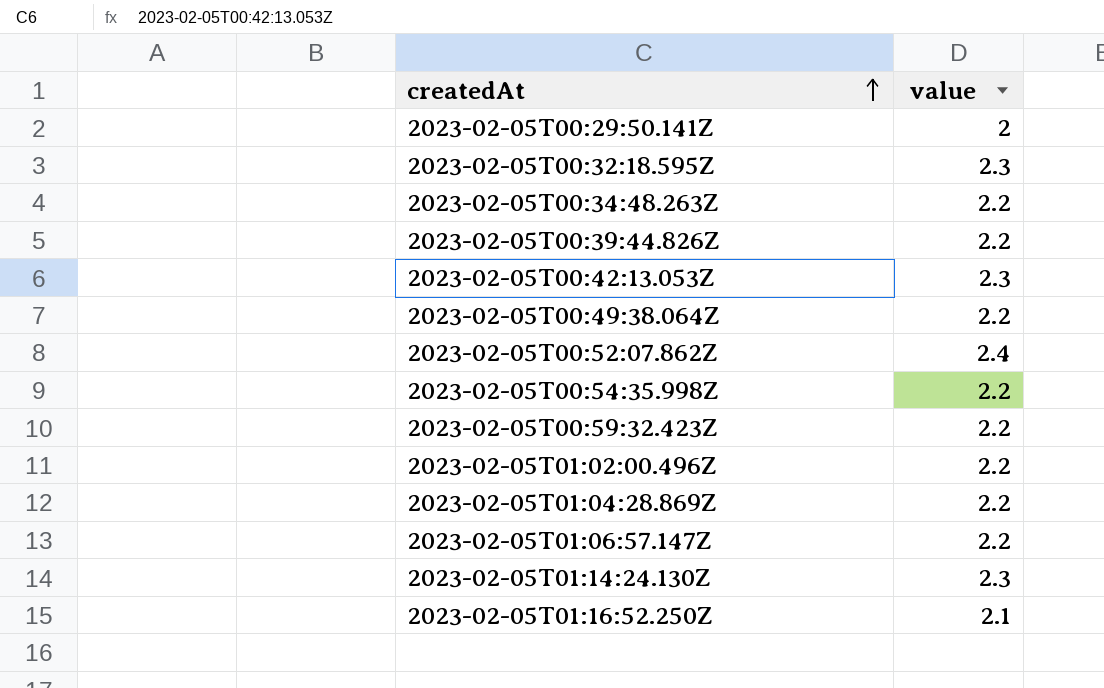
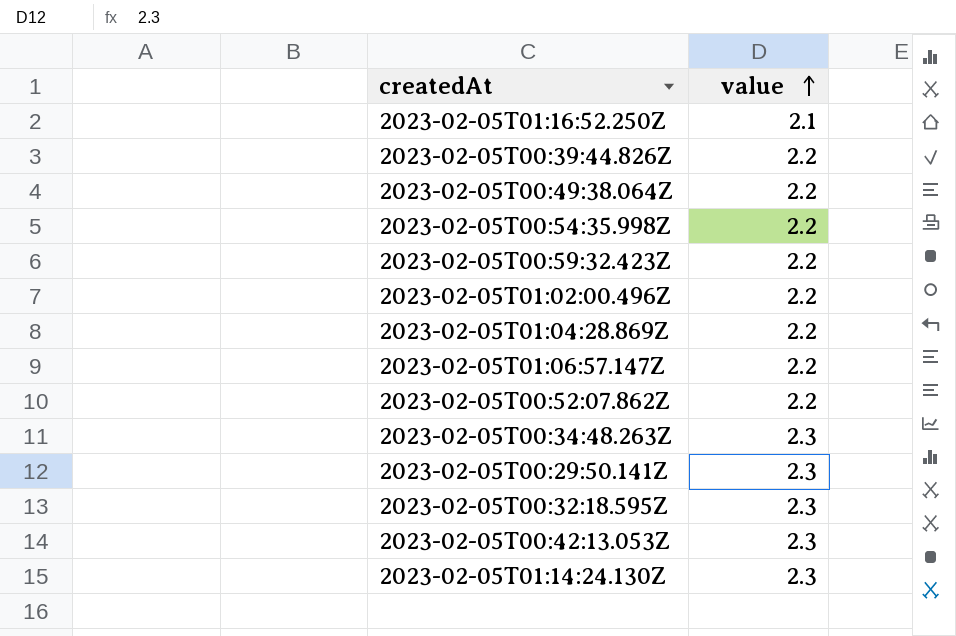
row order: createdAt ascending -> value ascending
2023-02-05T00:52:07.862Z | value: 2.4 -> 2.2
2023-02-05T00:34:48.263Z | value: 2.2 -> 2.3
2023-02-05T00:29:50.141Z | value: 2 -> 2.3

